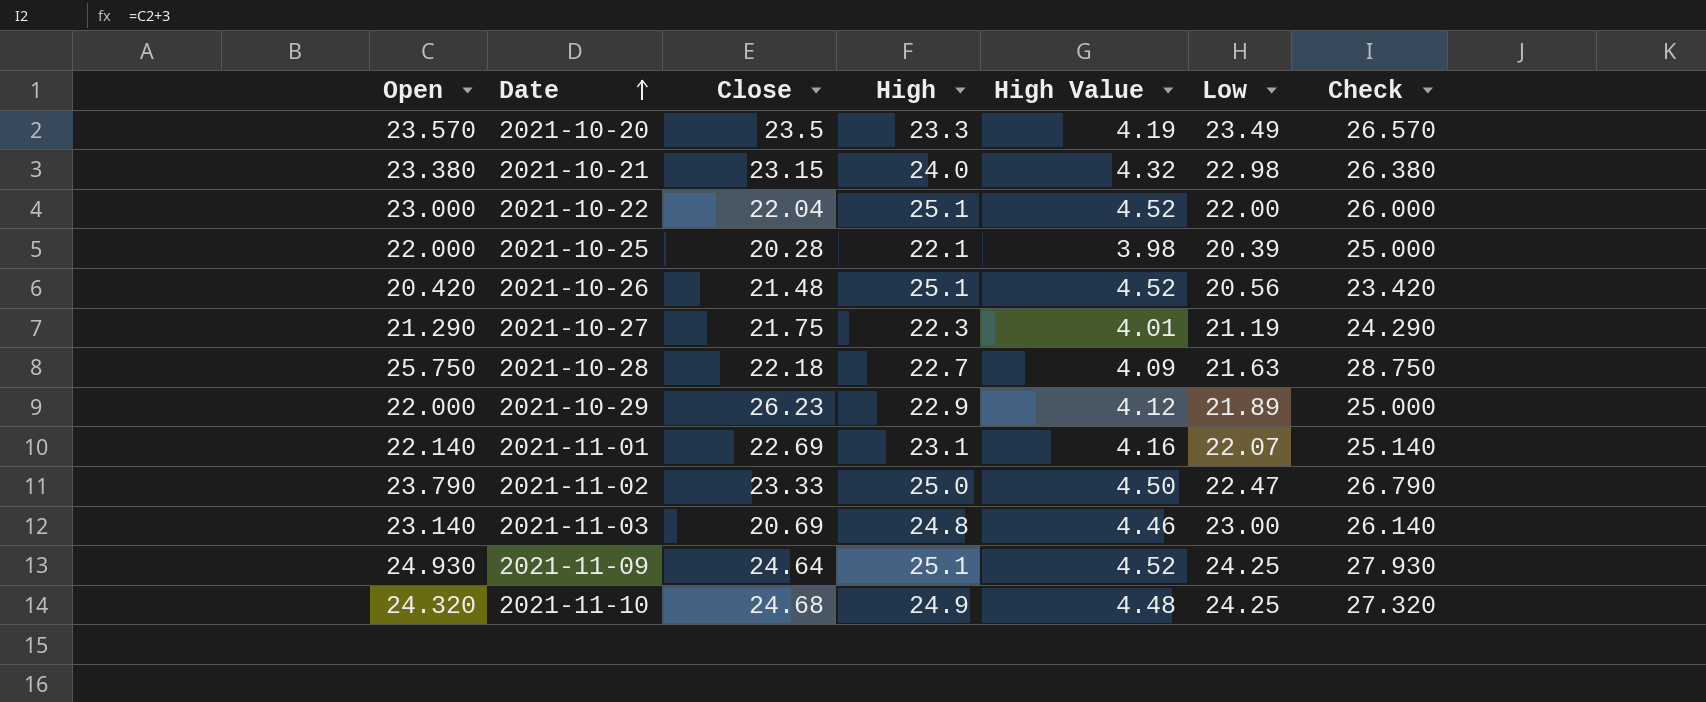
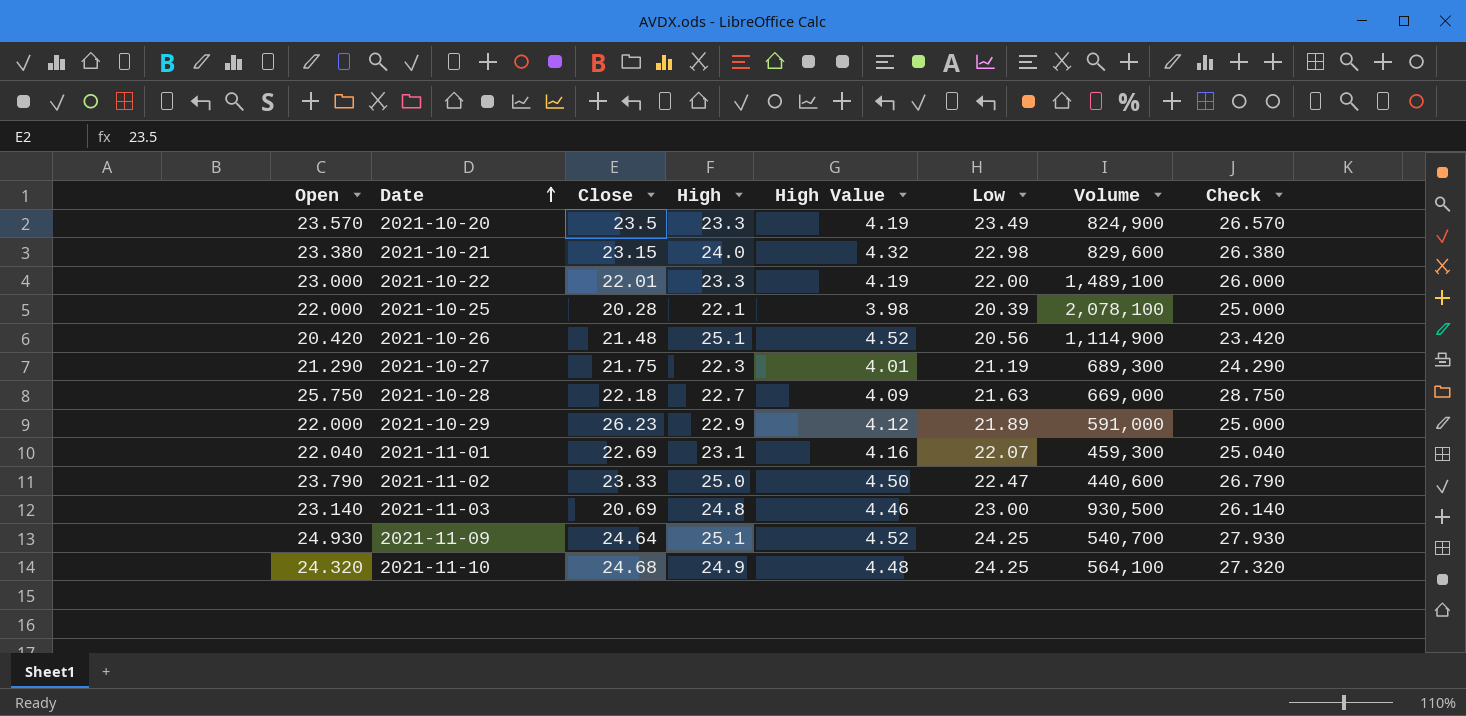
column Volume | position: none -> 7
2021-10-22 | Close: 22.04 -> 22.01
2021-10-22 | High: 25.1 -> 23.3
2021-10-22 | High Value: 4.52 -> 4.19
2021-11-01 | Open: 22.140 -> 22.040
2021-11-01 | Check: 25.140 -> 25.040

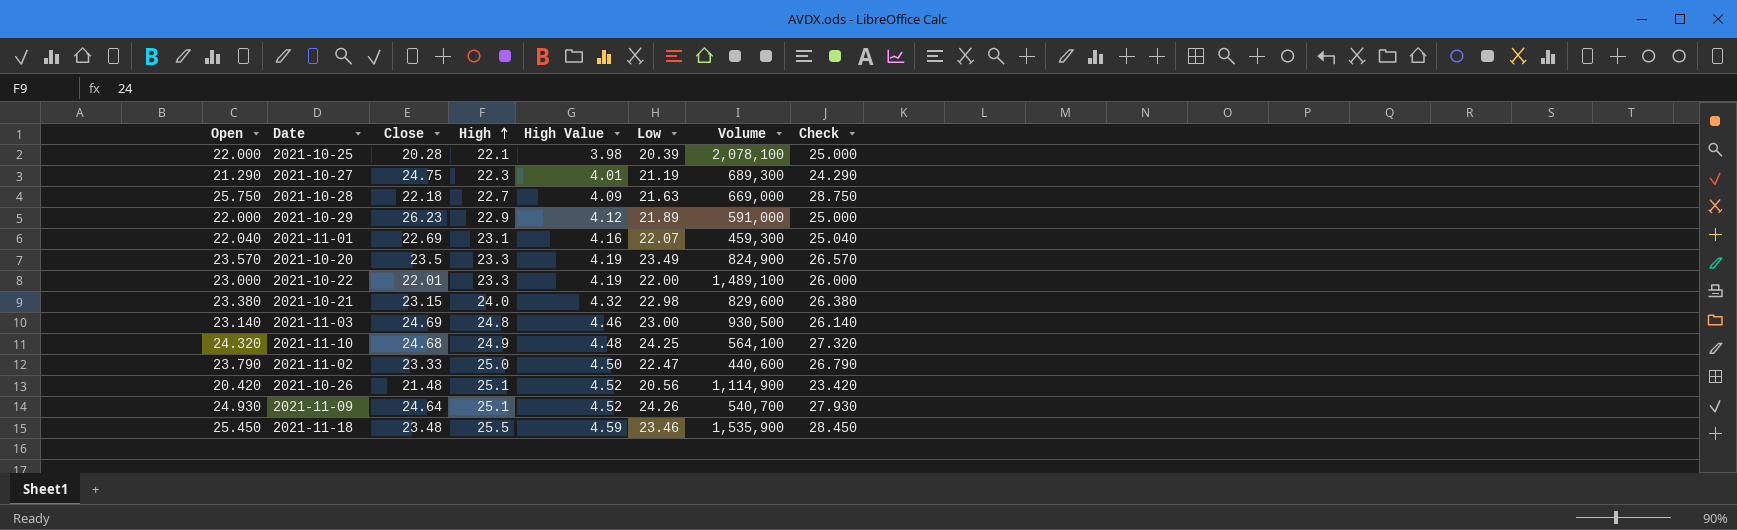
row order: Date ascending -> High ascending
2021-10-27 | Close: 21.75 -> 24.75
2021-11-03 | Close: 20.69 -> 24.69
2021-11-09 | Low: 24.25 -> 24.26
row 2021-11-18: none -> 25.450 | 23.48 | 25.5 | 4.59 | 23.46 | 1,535,900 | 28.450

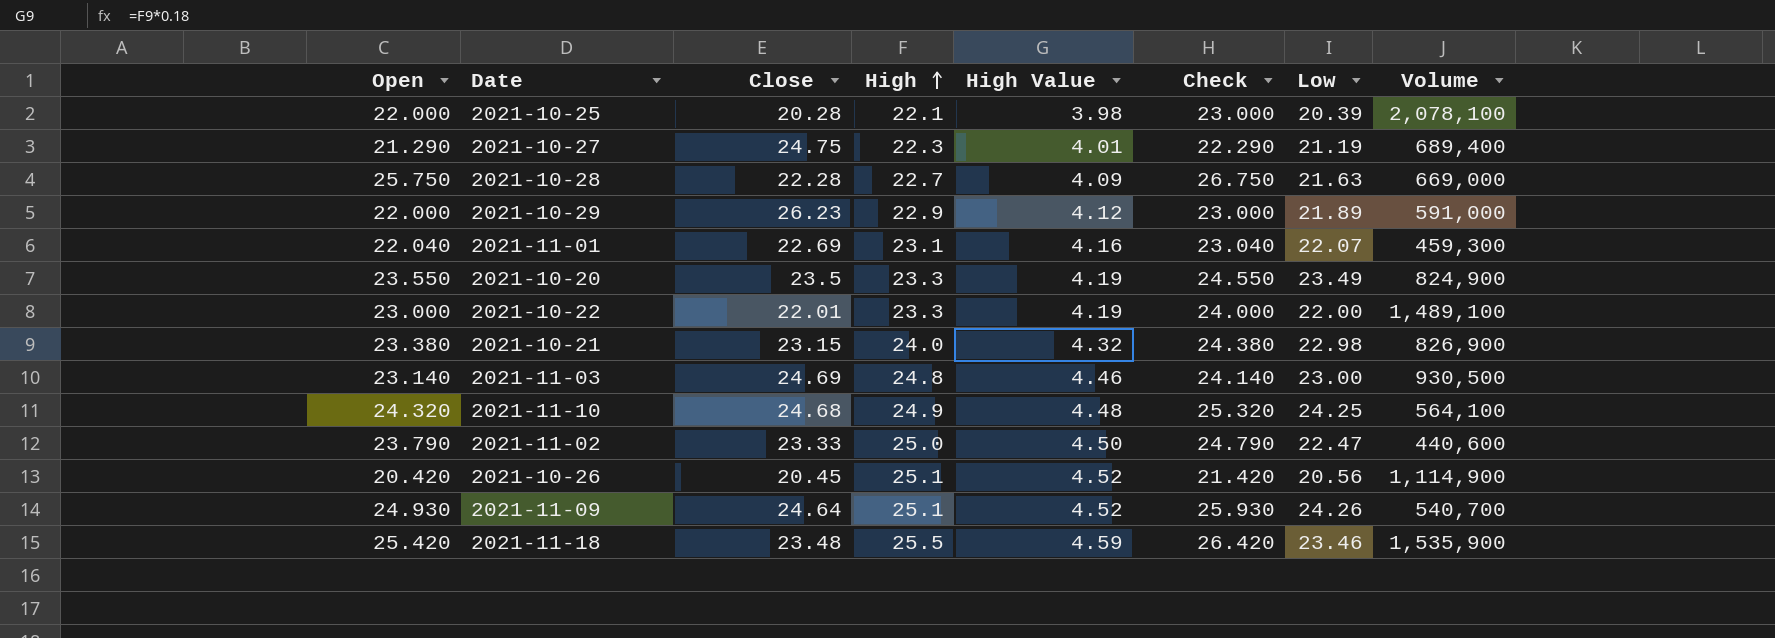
column Check | formula: [Open] + 3 -> [Open] + 1
column Check | position: 8 -> 6
2021-10-27 | Volume: 689,300 -> 689,400
2021-10-28 | Close: 22.18 -> 22.28
2021-10-20 | Open: 23.570 -> 23.550
2021-10-21 | Volume: 829,600 -> 826,900
2021-10-26 | Close: 21.48 -> 20.45
2021-11-18 | Open: 25.450 -> 25.420

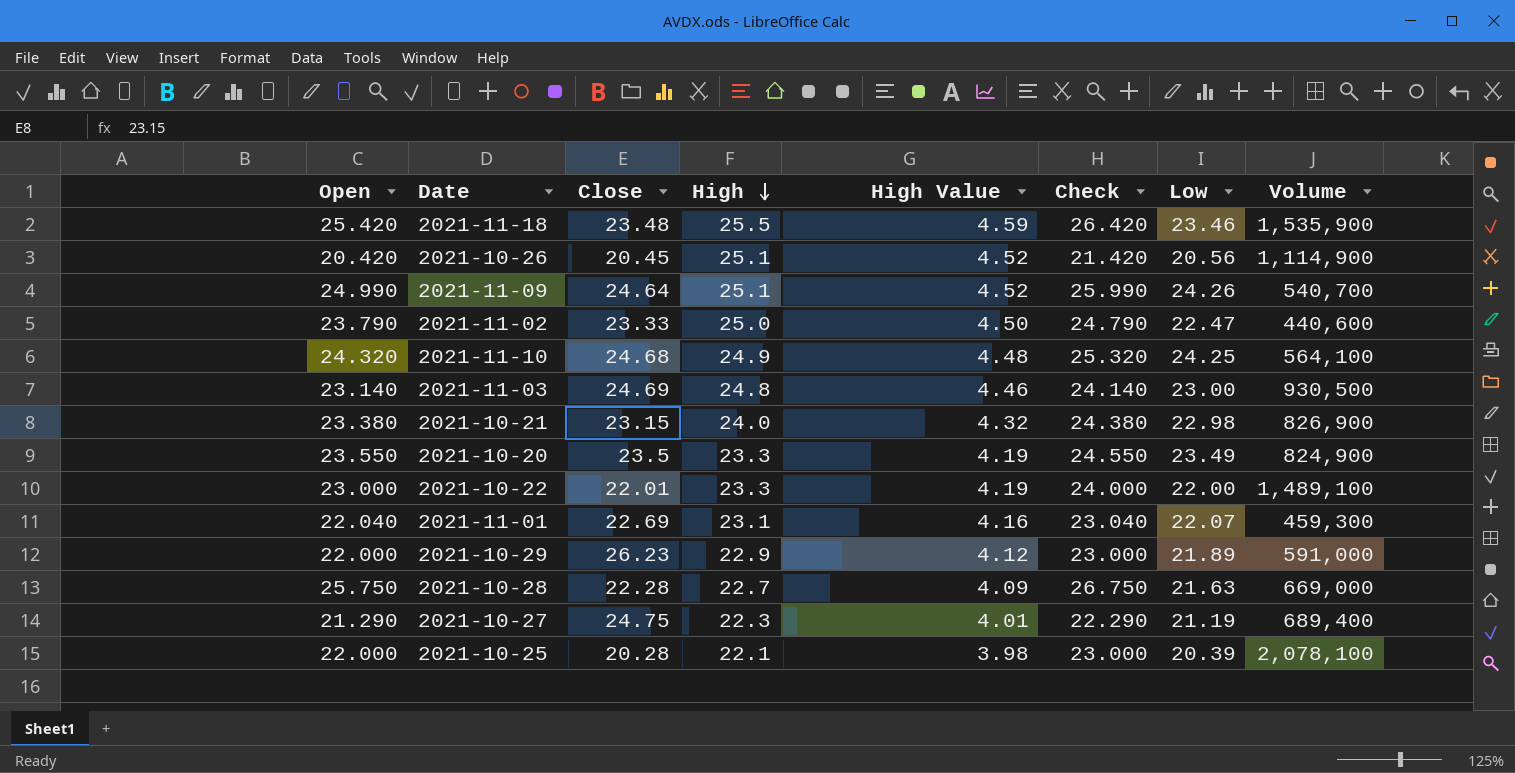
row order: High ascending -> High descending
2021-11-09 | Open: 24.930 -> 24.990
2021-11-09 | Check: 25.930 -> 25.990

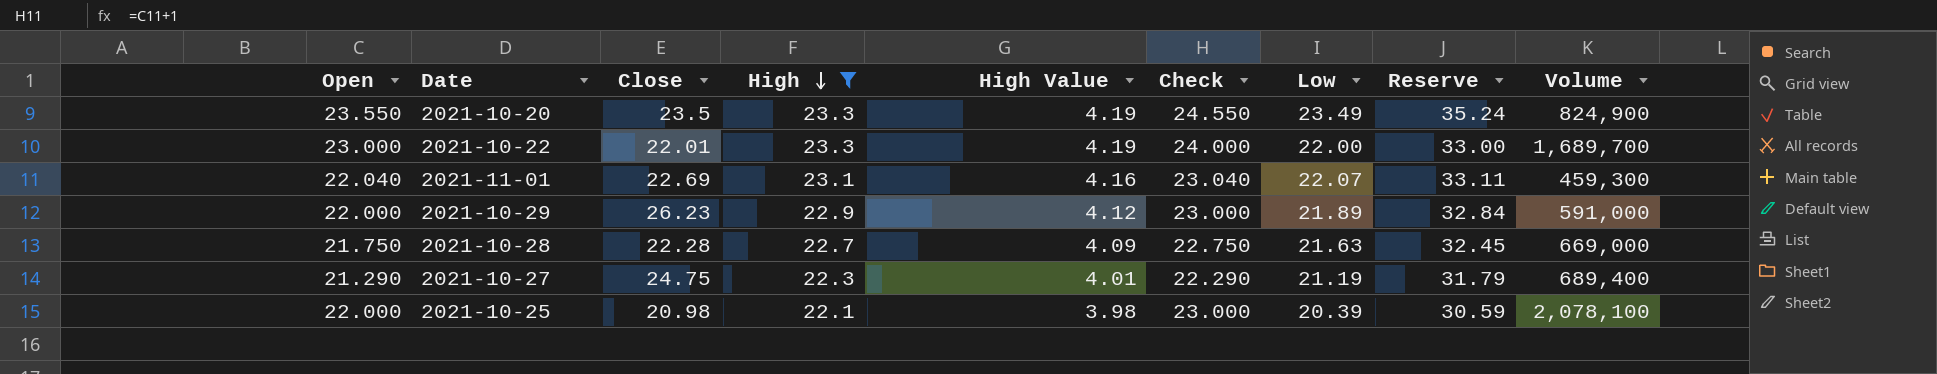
filter: none -> High <= 23.3
column Reserve | formula: none -> [Low] * 1.5
2021-10-22 | Volume: 1,489,100 -> 1,689,700
2021-10-28 | Open: 25.750 -> 21.750
2021-10-28 | Check: 26.750 -> 22.750
2021-10-25 | Close: 20.28 -> 20.98

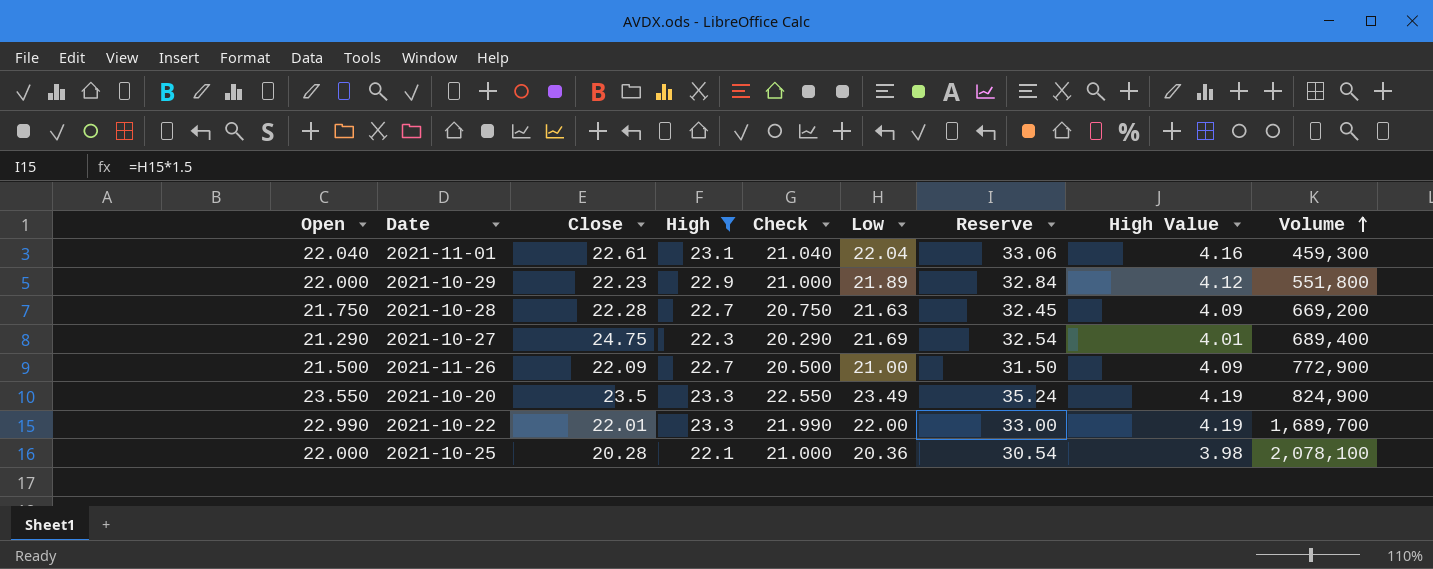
row order: High descending -> Volume ascending
column Check | formula: [Open] + 1 -> [Open] - 1
column High Value | position: 5 -> 8
2021-11-01 | Close: 22.69 -> 22.61
2021-11-01 | Low: 22.07 -> 22.04
2021-11-01 | Reserve: 33.11 -> 33.06
2021-10-29 | Close: 26.23 -> 22.23
2021-10-29 | Volume: 591,000 -> 551,800
2021-10-28 | Volume: 669,000 -> 669,200
2021-10-27 | Low: 21.19 -> 21.69
2021-10-27 | Reserve: 31.79 -> 32.54
row 2021-11-26: none -> 21.500 | 22.09 | 22.7 | 20.500 | 21.00 | 31.50 | 4.09 | 772,900
2021-10-22 | Open: 23.000 -> 22.990
2021-10-25 | Close: 20.98 -> 20.28
2021-10-25 | Low: 20.39 -> 20.36
2021-10-25 | Reserve: 30.59 -> 30.54

